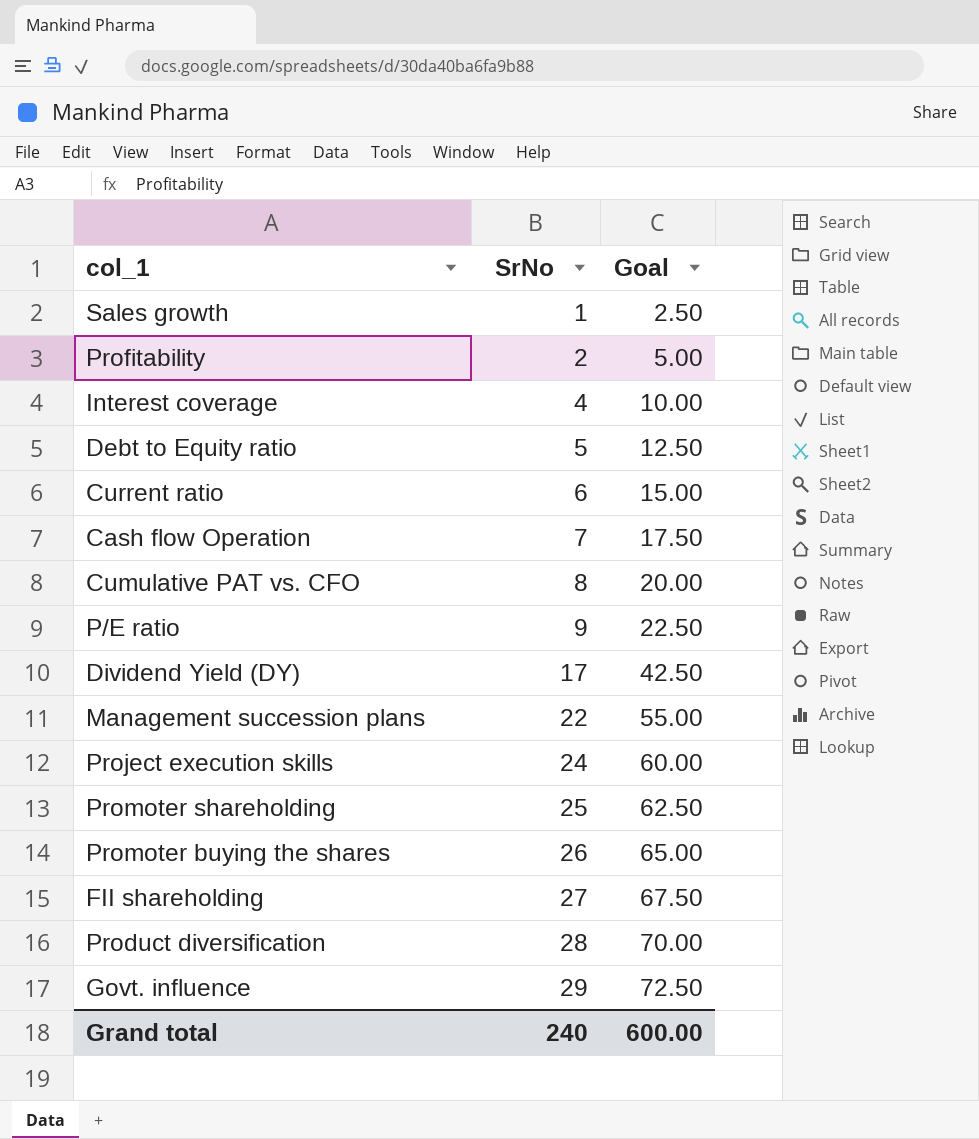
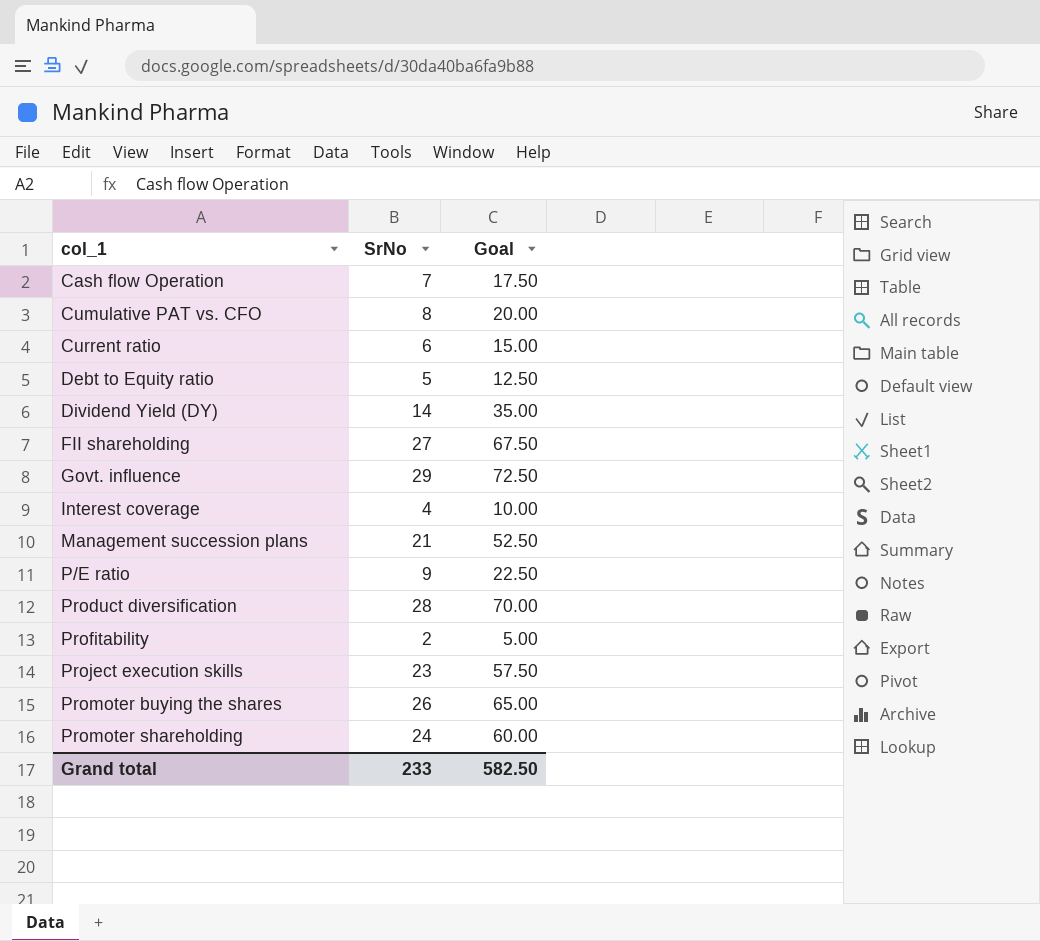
row order: SrNo ascending -> col_1 ascending
row Sales growth: 1 | 2.50 -> none
Dividend Yield (DY) | SrNo: 17 -> 14
Dividend Yield (DY) | Goal: 42.50 -> 35.00
Management succession plans | SrNo: 22 -> 21
Management succession plans | Goal: 55.00 -> 52.50
Project execution skills | SrNo: 24 -> 23
Project execution skills | Goal: 60.00 -> 57.50
Promoter shareholding | SrNo: 25 -> 24
Promoter shareholding | Goal: 62.50 -> 60.00
Grand total | SrNo: 240 -> 233
Grand total | Goal: 600.00 -> 582.50

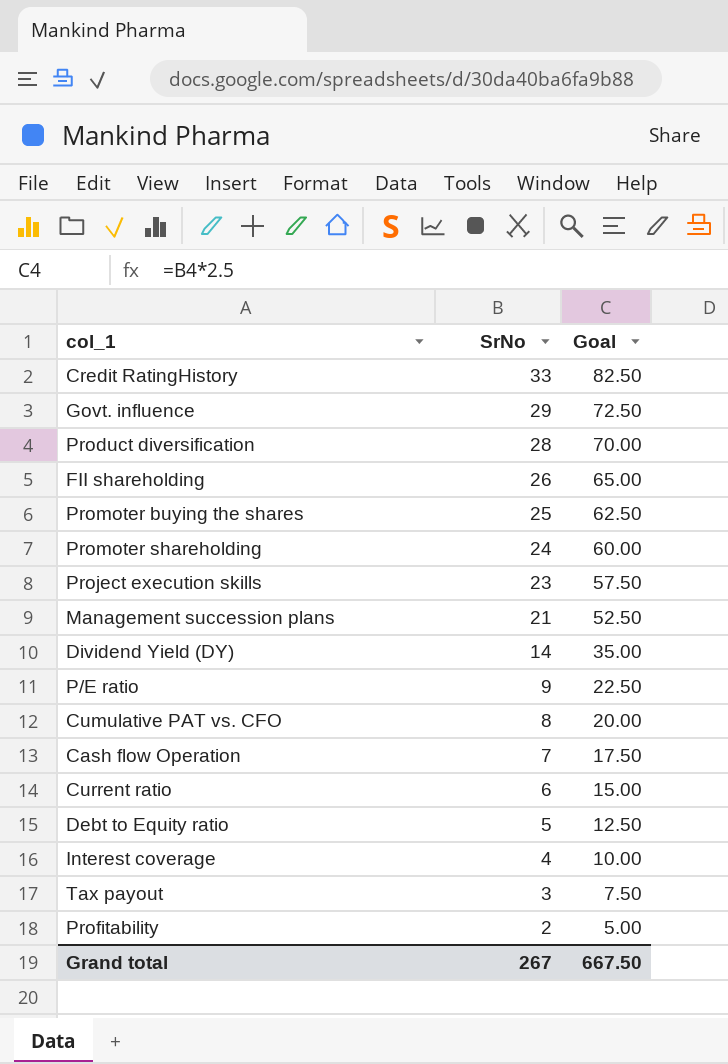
row order: col_1 ascending -> SrNo descending
row Credit RatingHistory: none -> 33 | 82.50
FII shareholding | SrNo: 27 -> 26
FII shareholding | Goal: 67.50 -> 65.00
Promoter buying the shares | SrNo: 26 -> 25
Promoter buying the shares | Goal: 65.00 -> 62.50
row Tax payout: none -> 3 | 7.50
Grand total | SrNo: 233 -> 267
Grand total | Goal: 582.50 -> 667.50

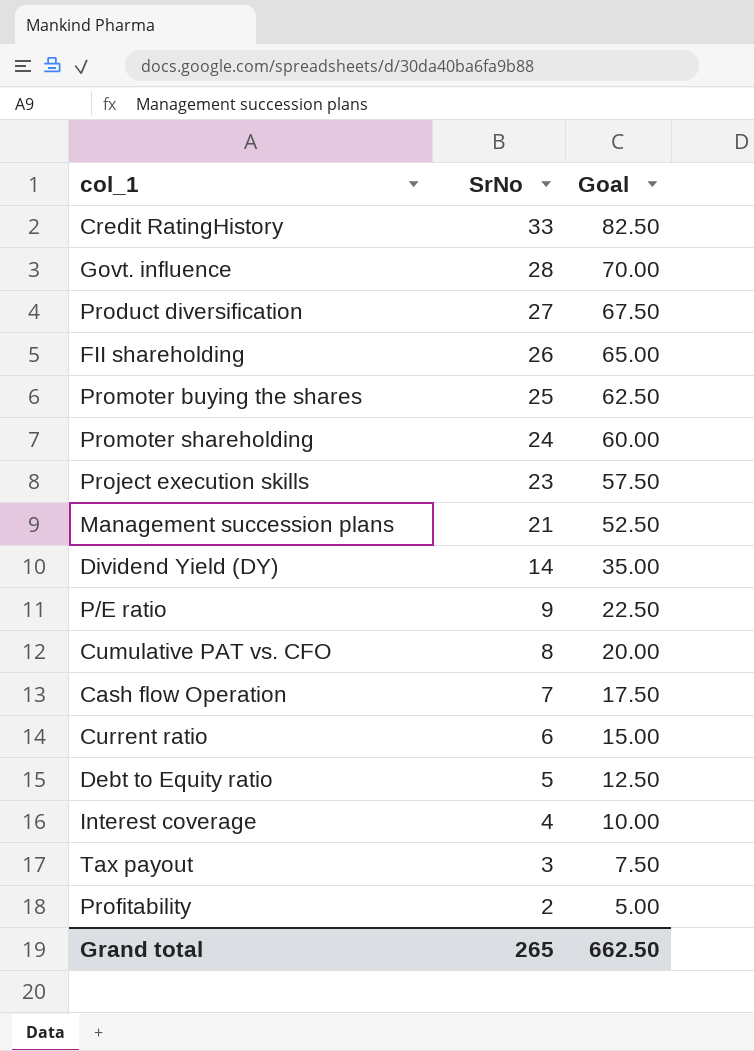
Govt. influence | SrNo: 29 -> 28
Govt. influence | Goal: 72.50 -> 70.00
Product diversification | SrNo: 28 -> 27
Product diversification | Goal: 70.00 -> 67.50
Grand total | SrNo: 267 -> 265
Grand total | Goal: 667.50 -> 662.50

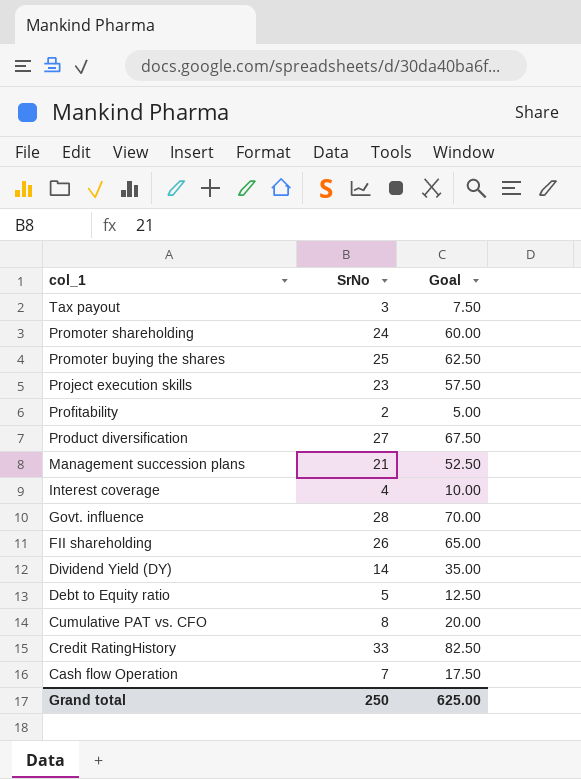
row order: SrNo descending -> col_1 descending
row P/E ratio: 9 | 22.50 -> none
row Current ratio: 6 | 15.00 -> none
Grand total | SrNo: 265 -> 250
Grand total | Goal: 662.50 -> 625.00

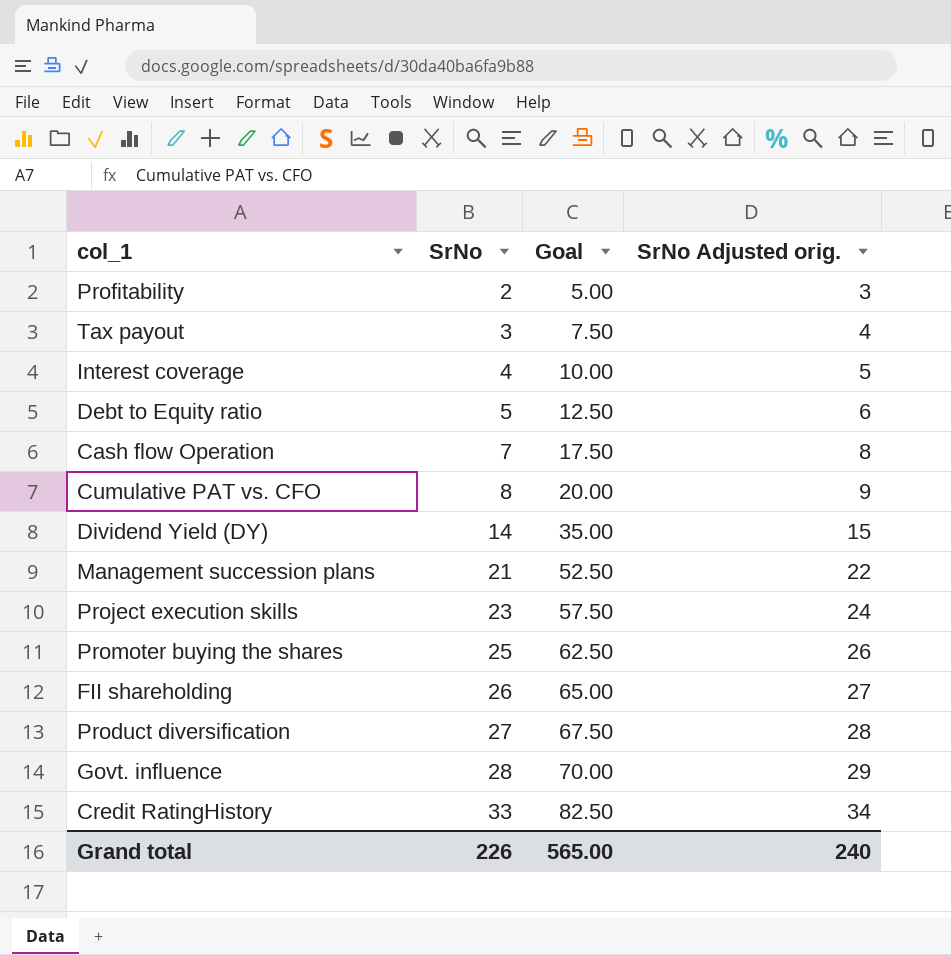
row order: col_1 descending -> SrNo ascending
column SrNo Adjusted orig. | formula: none -> [SrNo] + 1
row Promoter shareholding: 24 | 60.00 -> none
Grand total | SrNo: 250 -> 226
Grand total | Goal: 625.00 -> 565.00

